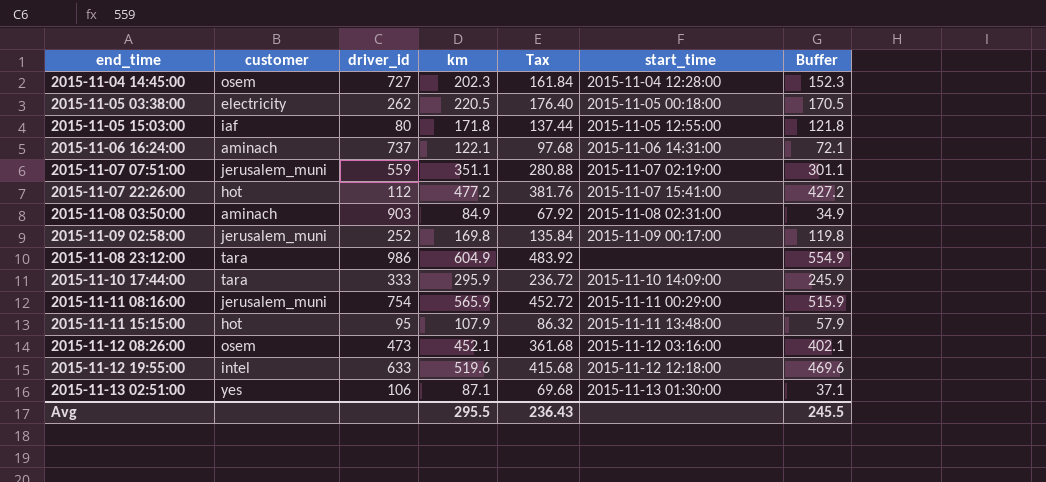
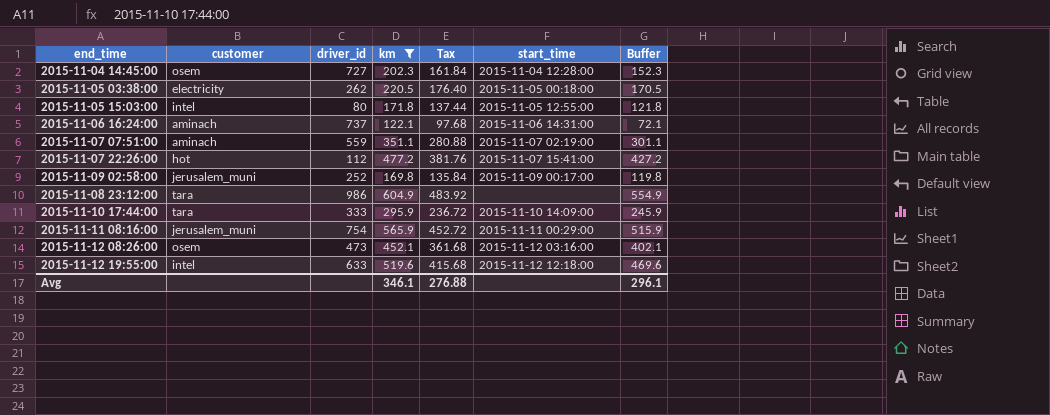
filter: none -> km >= 122.1
2015-11-05 15:03:00 | customer: iaf -> intel
2015-11-07 07:51:00 | customer: jerusalem_muni -> aminach
Avg | km: 295.5 -> 346.1
Avg | Tax: 236.43 -> 276.88
Avg | Buffer: 245.5 -> 296.1

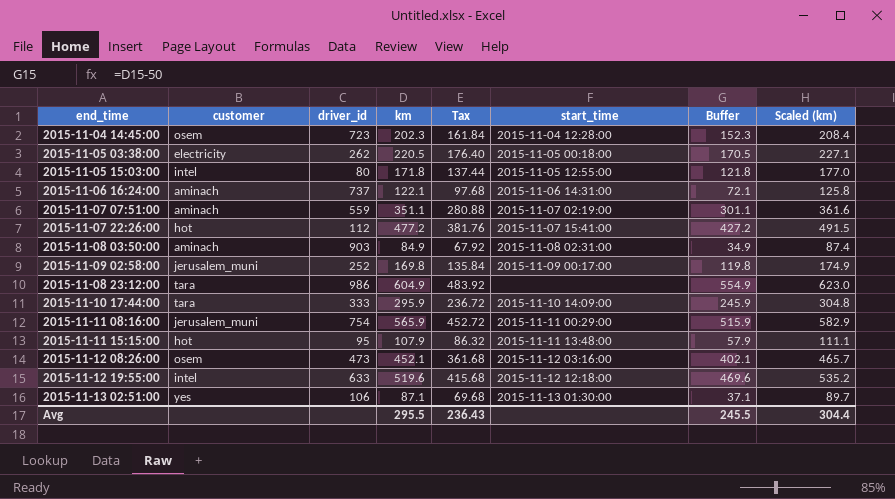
filter: km >= 122.1 -> none
column Scaled (km) | formula: none -> [km] * 1.03
2015-11-04 14:45:00 | driver_id: 727 -> 723
Avg | km: 346.1 -> 295.5
Avg | Tax: 276.88 -> 236.43
Avg | Buffer: 296.1 -> 245.5

